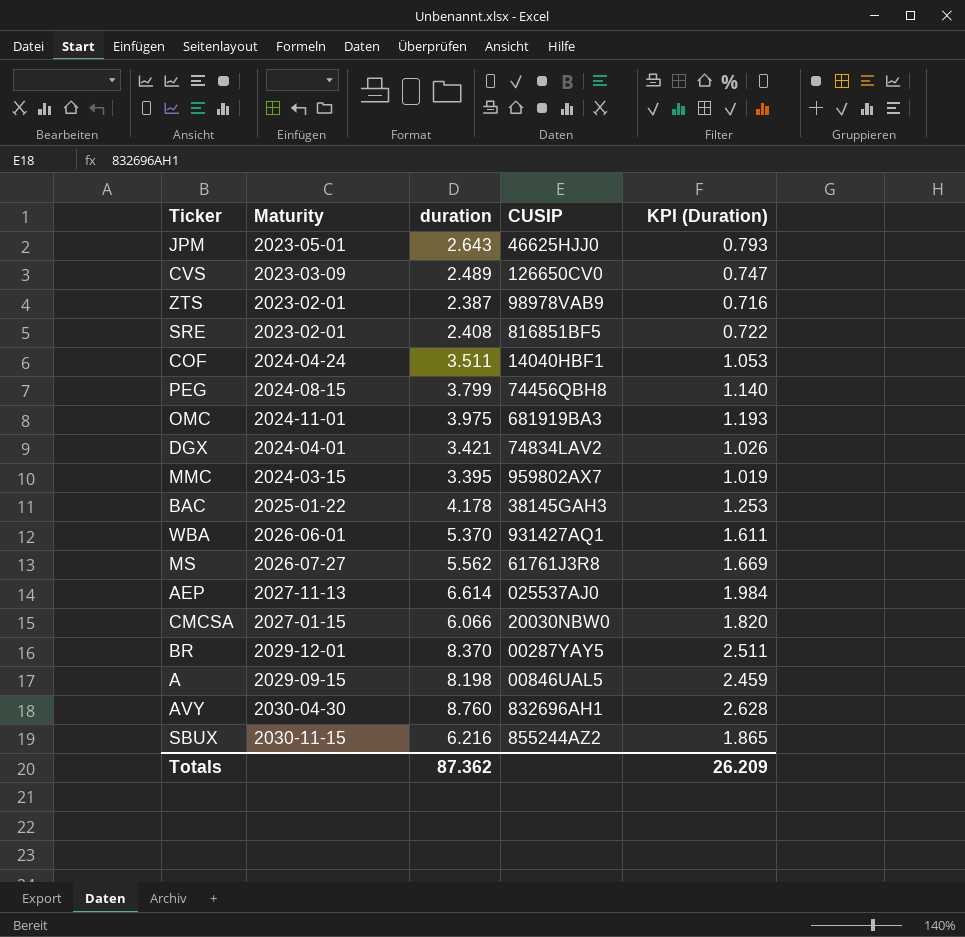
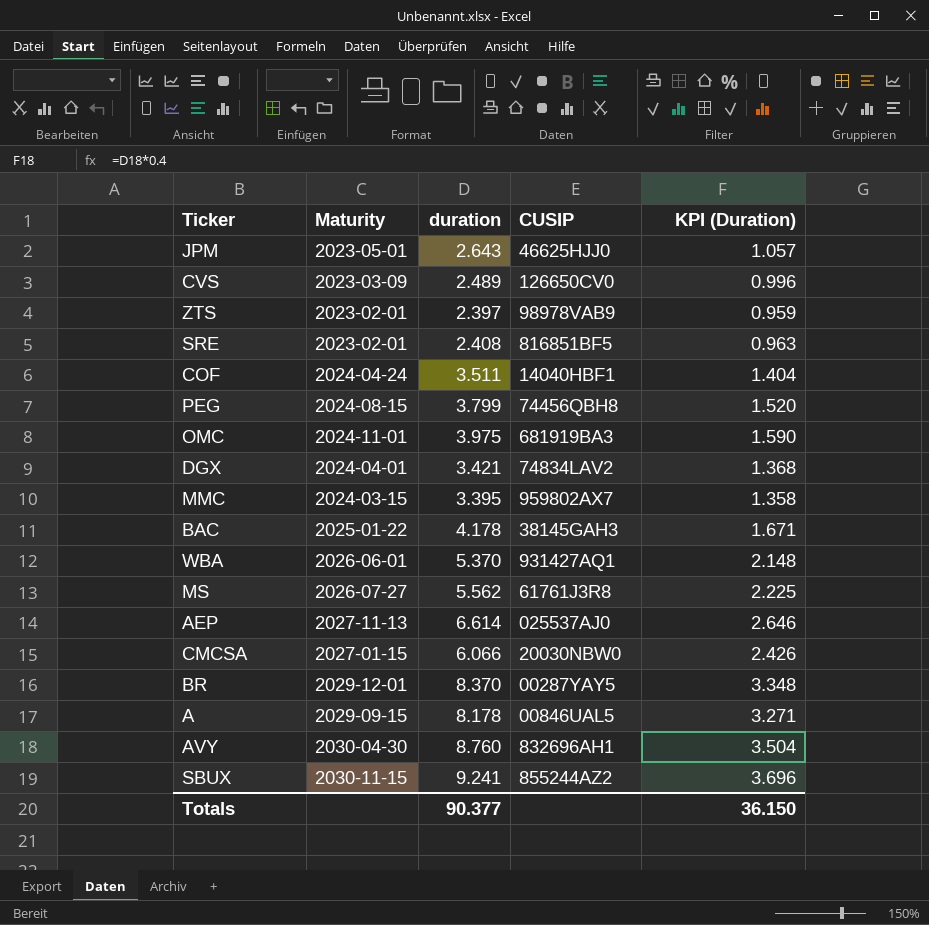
column KPI (Duration) | formula: [duration] * 0.3 -> [duration] * 0.4
ZTS | duration: 2.387 -> 2.397
A | duration: 8.198 -> 8.178
SBUX | duration: 6.216 -> 9.241
Totals | duration: 87.362 -> 90.377
Totals | KPI (Duration): 26.209 -> 36.150

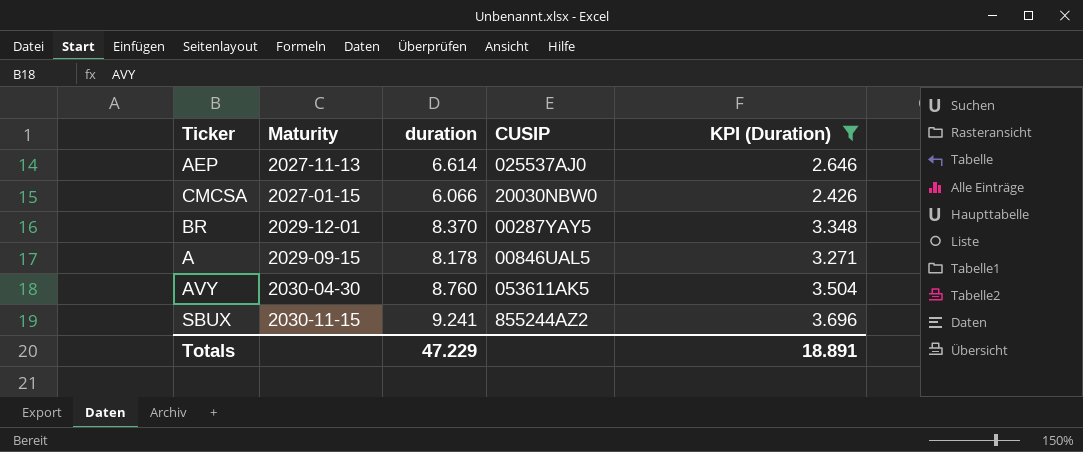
filter: none -> KPI (Duration) >= 2.426
AVY | CUSIP: 832696AH1 -> 053611AK5
Totals | duration: 90.377 -> 47.229
Totals | KPI (Duration): 36.150 -> 18.891

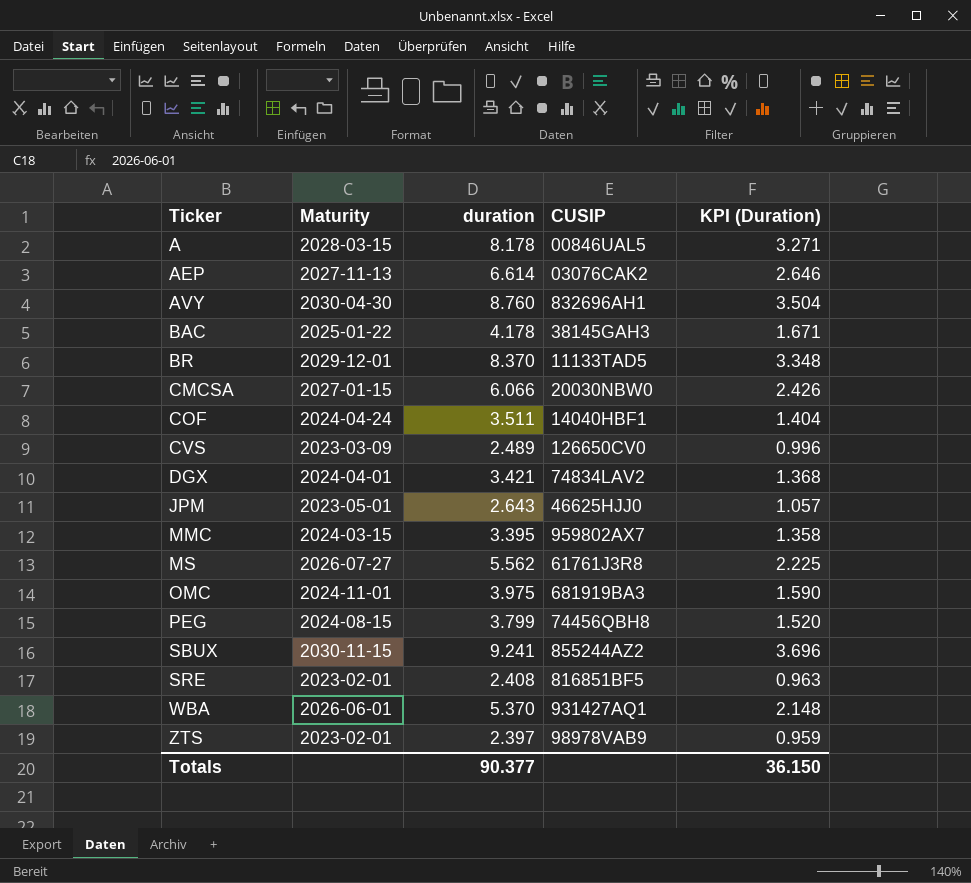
filter: KPI (Duration) >= 2.426 -> none
row order: none -> Ticker ascending
A | Maturity: 2029-09-15 -> 2028-03-15
AEP | CUSIP: 025537AJ0 -> 03076CAK2
AVY | CUSIP: 053611AK5 -> 832696AH1
BR | CUSIP: 00287YAY5 -> 11133TAD5
Totals | duration: 47.229 -> 90.377
Totals | KPI (Duration): 18.891 -> 36.150

